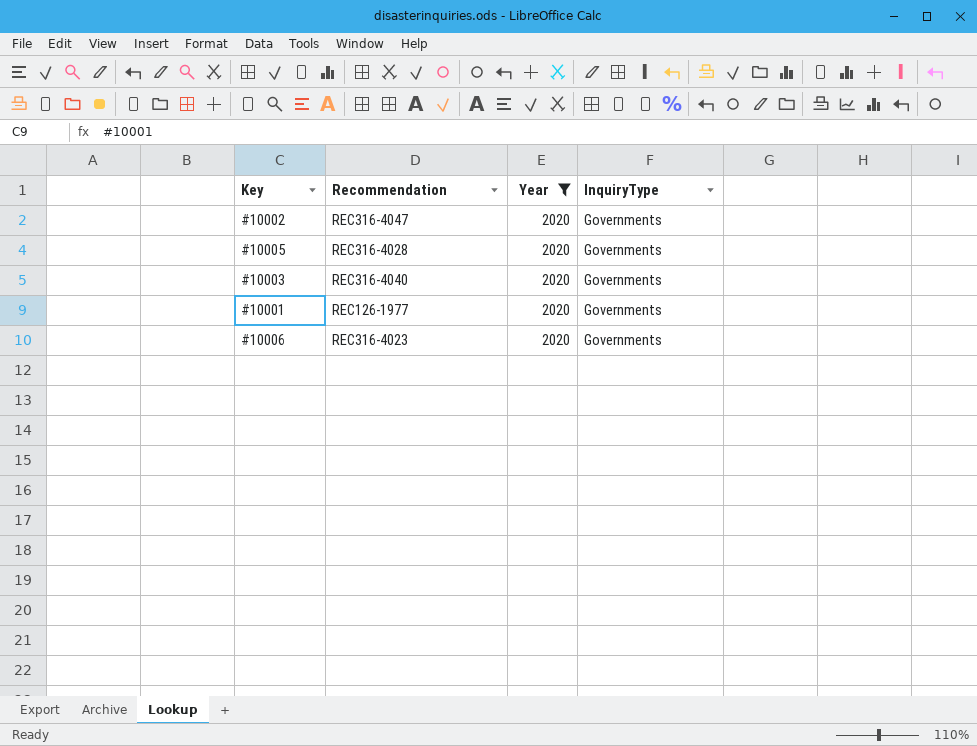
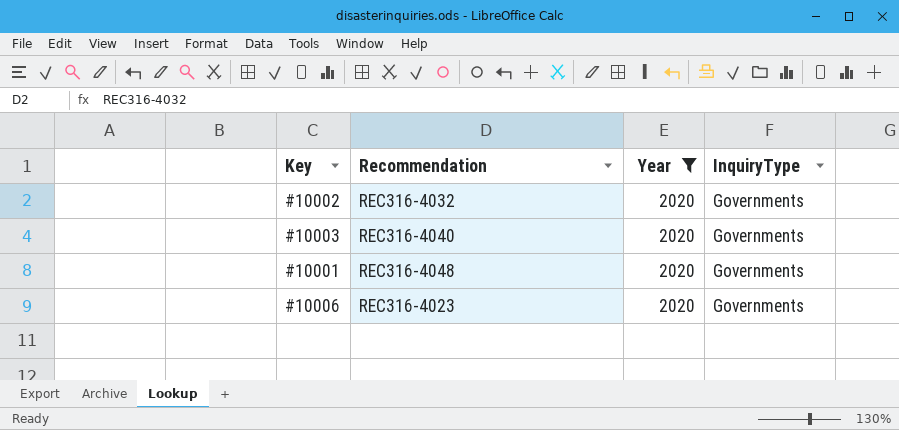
row #10005: REC316-4028 | 2020 | Governments -> none
#10002 | Recommendation: REC316-4047 -> REC316-4032
#10001 | Recommendation: REC126-1977 -> REC316-4048

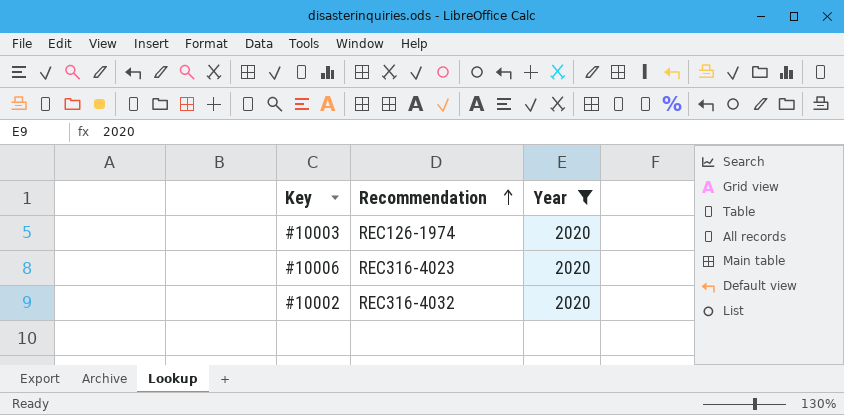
row order: none -> Recommendation ascending
column InquiryType | position: 4 -> none
row #10001: REC316-4048 | 2020 | Governments -> none
#10003 | Recommendation: REC316-4040 -> REC126-1974

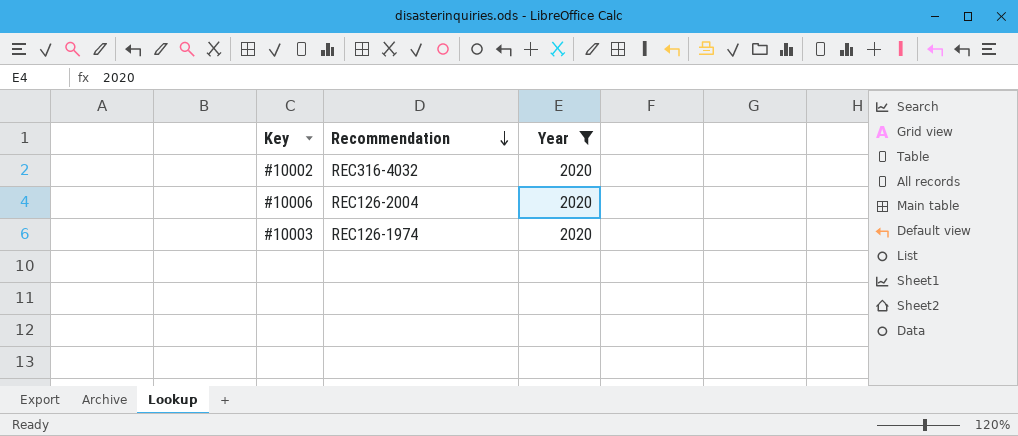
row order: Recommendation ascending -> Recommendation descending
#10006 | Recommendation: REC316-4023 -> REC126-2004

